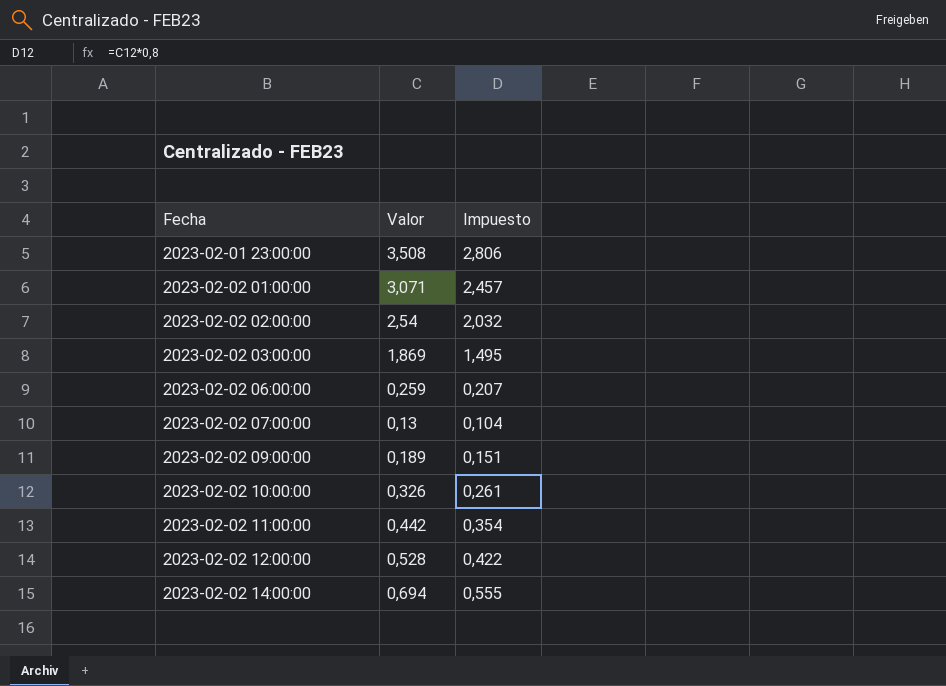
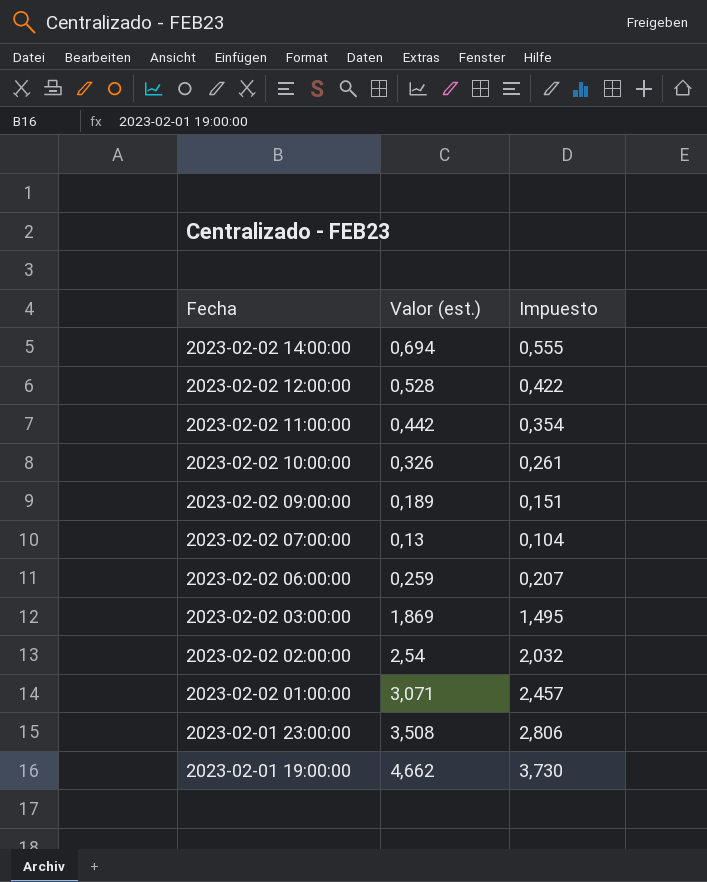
row order: Fecha ascending -> Fecha descending
column name: Valor -> Valor (est.)
row 2023-02-01 19:00:00: none -> 4,662 | 3,730

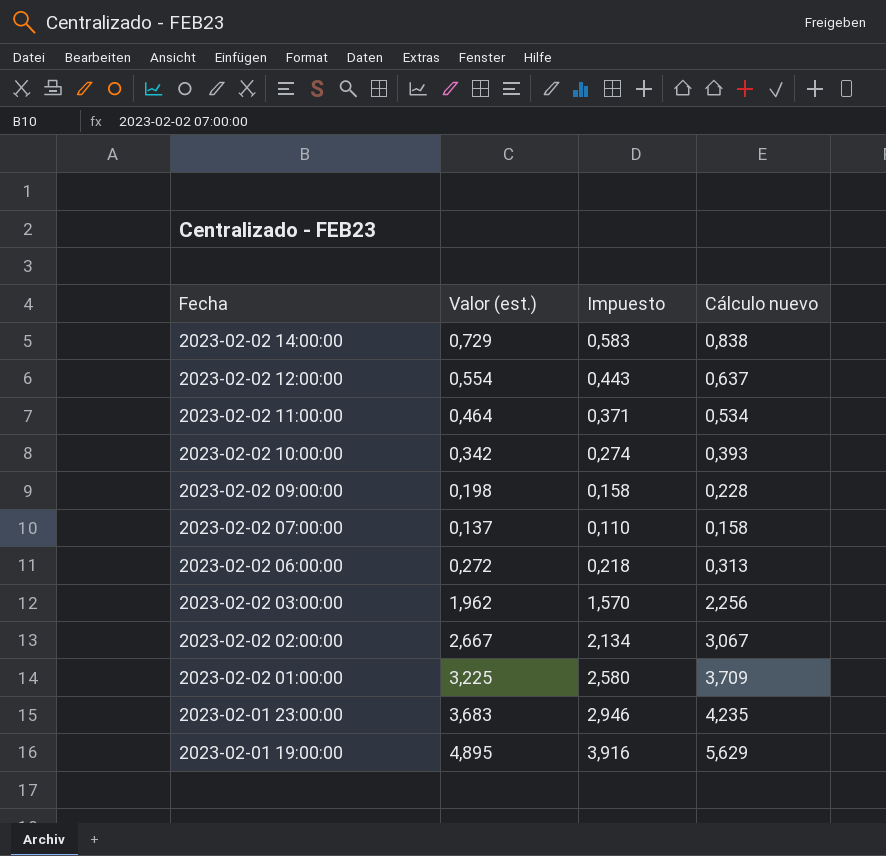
column Cálculo nuevo | formula: none -> [Valor (est.)] * 1,15
2023-02-02 14:00:00 | Valor (est.): 0,694 -> 0,729
2023-02-02 14:00:00 | Impuesto: 0,555 -> 0,583
2023-02-02 12:00:00 | Valor (est.): 0,528 -> 0,554
2023-02-02 12:00:00 | Impuesto: 0,422 -> 0,443
2023-02-02 11:00:00 | Valor (est.): 0,442 -> 0,464
2023-02-02 11:00:00 | Impuesto: 0,354 -> 0,371
2023-02-02 10:00:00 | Valor (est.): 0,326 -> 0,342
2023-02-02 10:00:00 | Impuesto: 0,261 -> 0,274
2023-02-02 09:00:00 | Valor (est.): 0,189 -> 0,198
2023-02-02 09:00:00 | Impuesto: 0,151 -> 0,158
2023-02-02 07:00:00 | Valor (est.): 0,13 -> 0,137
2023-02-02 07:00:00 | Impuesto: 0,104 -> 0,110
2023-02-02 06:00:00 | Valor (est.): 0,259 -> 0,272
2023-02-02 06:00:00 | Impuesto: 0,207 -> 0,218
2023-02-02 03:00:00 | Valor (est.): 1,869 -> 1,962
2023-02-02 03:00:00 | Impuesto: 1,495 -> 1,570
2023-02-02 02:00:00 | Valor (est.): 2,54 -> 2,667
2023-02-02 02:00:00 | Impuesto: 2,032 -> 2,134
2023-02-02 01:00:00 | Valor (est.): 3,071 -> 3,225
2023-02-02 01:00:00 | Impuesto: 2,457 -> 2,580
2023-02-01 23:00:00 | Valor (est.): 3,508 -> 3,683
2023-02-01 23:00:00 | Impuesto: 2,806 -> 2,946
2023-02-01 19:00:00 | Valor (est.): 4,662 -> 4,895
2023-02-01 19:00:00 | Impuesto: 3,730 -> 3,916

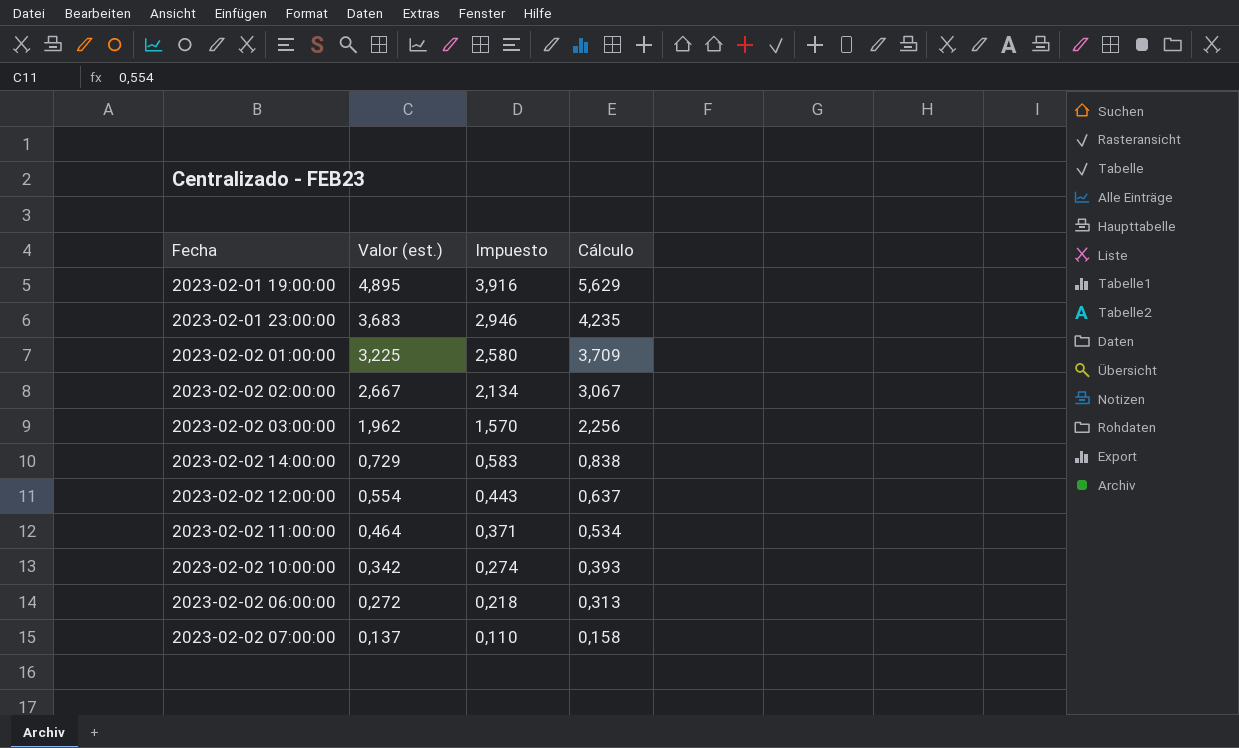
row order: Fecha descending -> Valor (est.) descending
column name: Cálculo nuevo -> Cálculo
row 2023-02-02 09:00:00: 0,198 | 0,158 | 0,228 -> none

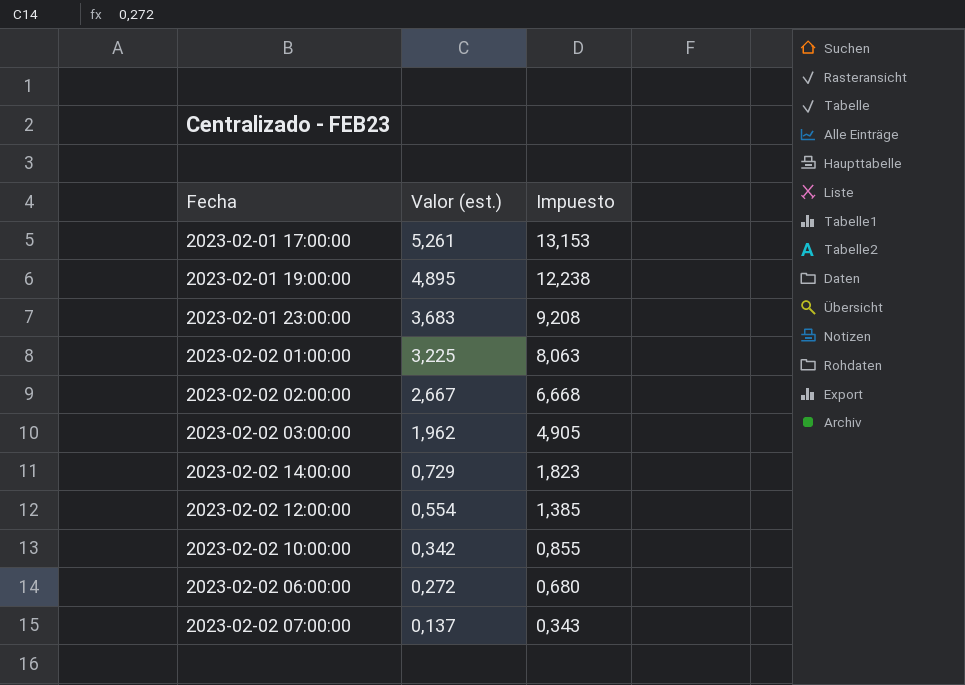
column Cálculo | formula: [Valor (est.)] * 1,15 -> none
column Impuesto | formula: [Valor (est.)] * 0,8 -> [Valor (est.)] * 2,5
row 2023-02-02 11:00:00: 0,464 | 0,371 | 0,534 -> none
row 2023-02-01 17:00:00: none -> 5,261 | 13,153

